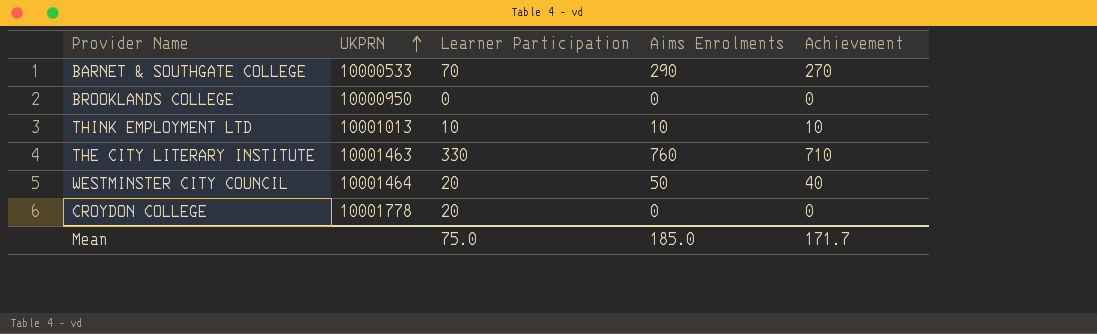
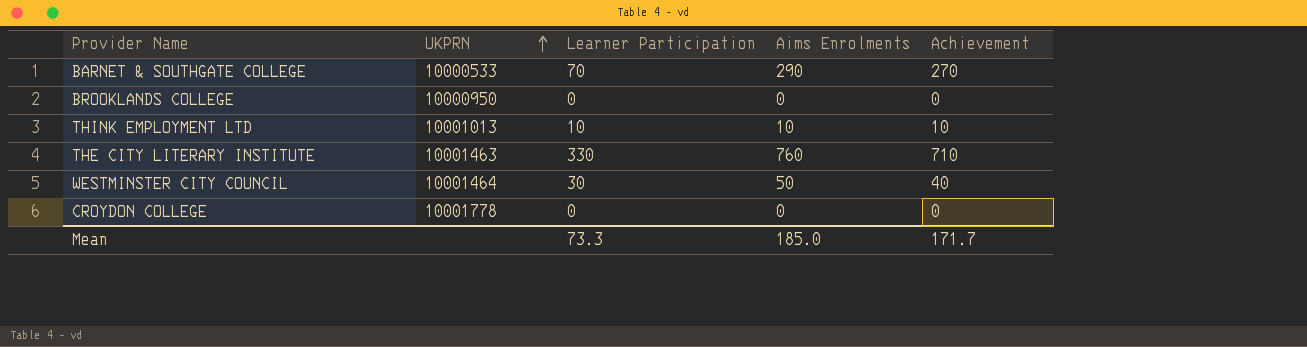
WESTMINSTER CITY COUNCIL | Learner Participation: 20 -> 30
CROYDON COLLEGE | Learner Participation: 20 -> 0
Mean | Learner Participation: 75.0 -> 73.3

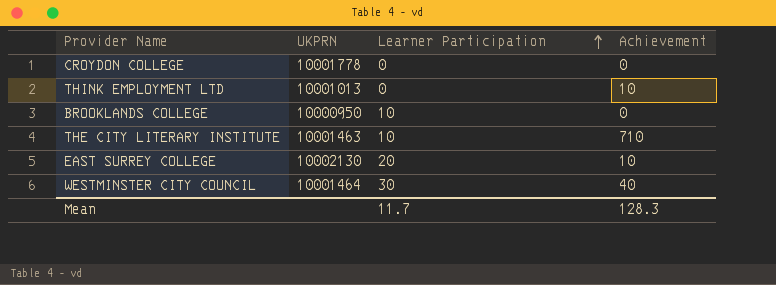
row order: UKPRN ascending -> Learner Participation ascending
column Aims Enrolments | position: 4 -> none
row BARNET & SOUTHGATE COLLEGE: 10000533 | 70 | 290 | 270 -> none
THINK EMPLOYMENT LTD | Learner Participation: 10 -> 0
BROOKLANDS COLLEGE | Learner Participation: 0 -> 10
THE CITY LITERARY INSTITUTE | Learner Participation: 330 -> 10
row EAST SURREY COLLEGE: none -> 10002130 | 20 | 10
Mean | Learner Participation: 73.3 -> 11.7
Mean | Achievement: 171.7 -> 128.3

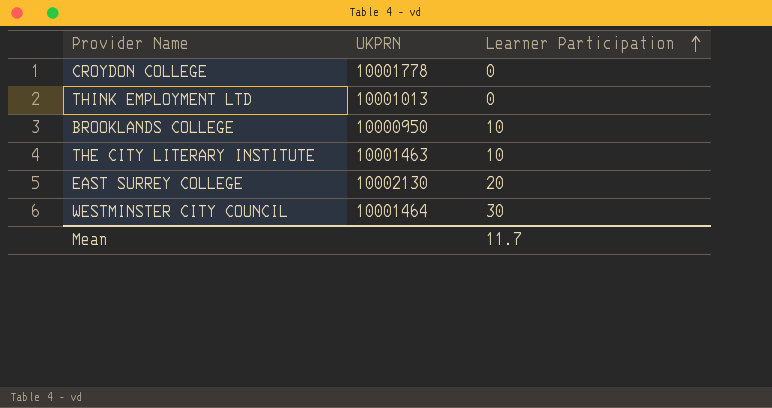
column Achievement | position: 4 -> none

